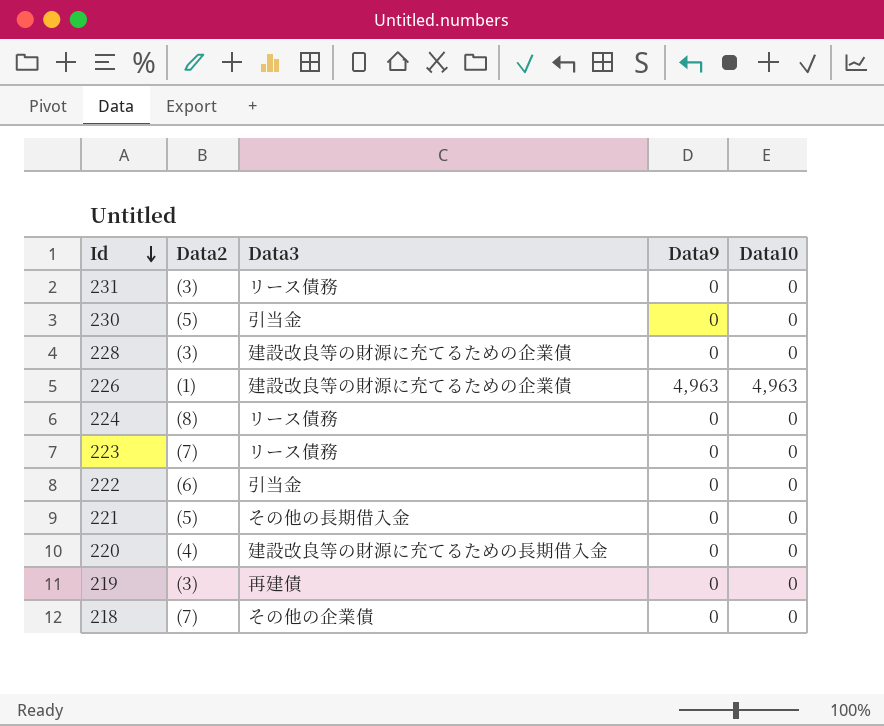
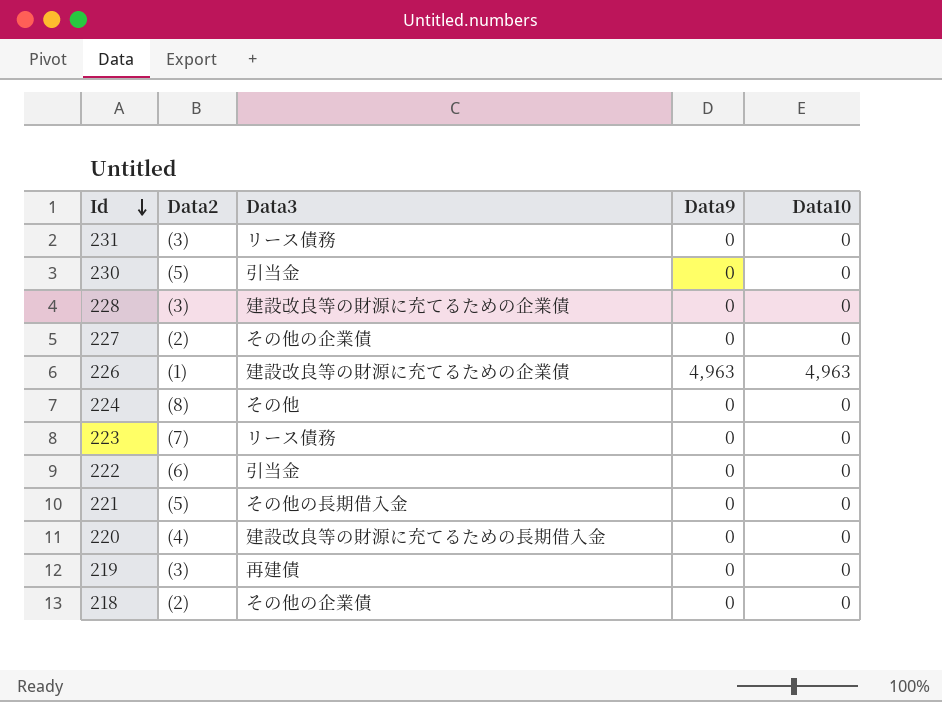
row 227: none -> (2) | その他の企業債 | 0 | 0
224 | Data3: リース債務 -> その他
218 | Data2: (7) -> (2)

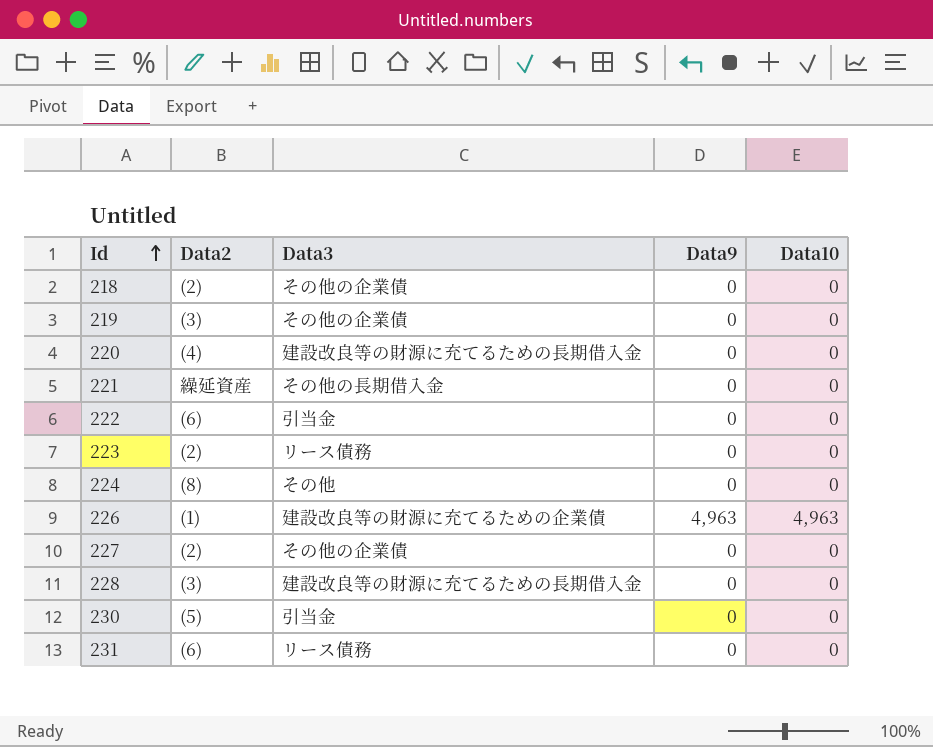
row order: Id descending -> Id ascending
219 | Data3: 再建債 -> その他の企業債
221 | Data2: (5) -> 繰延資産
223 | Data2: (7) -> (2)
228 | Data3: 建設改良等の財源に充てるための企業債 -> 建設改良等の財源に充てるための長期借入金
231 | Data2: (3) -> (6)

